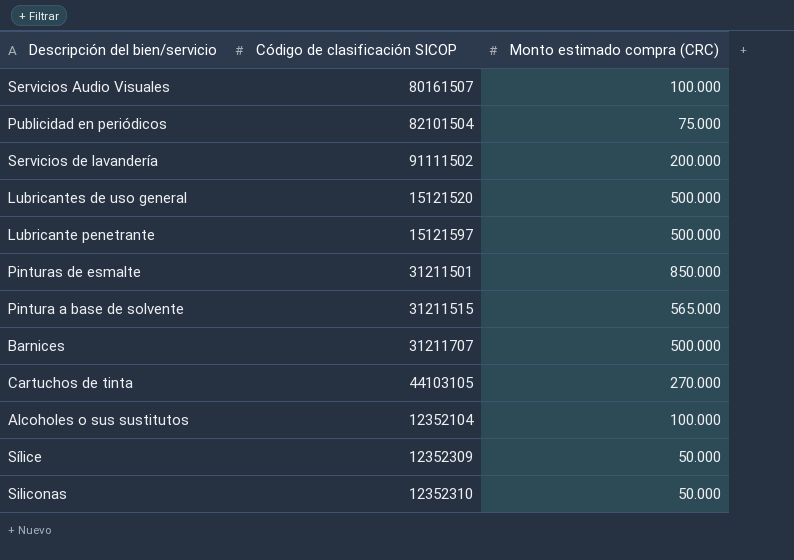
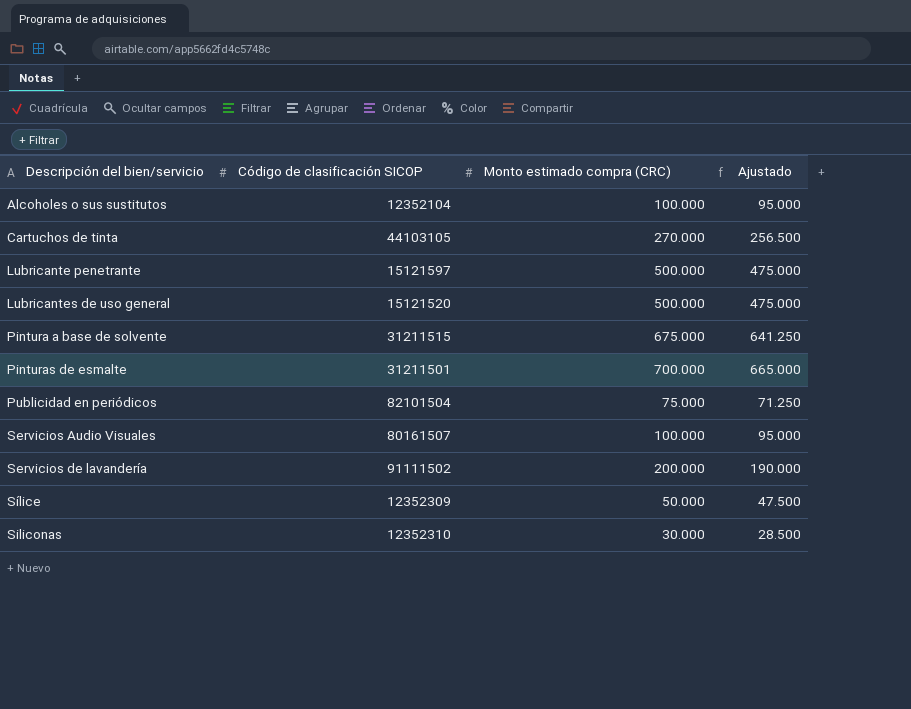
row order: none -> Descripción del bien/servicio ascending
column Ajustado | formula: none -> [Monto estimado compra (CRC)] * 0,95
row Barnices: 31211707 | 500.000 -> none
Pintura a base de solvente | Monto estimado compra (CRC): 565.000 -> 675.000
Pinturas de esmalte | Monto estimado compra (CRC): 850.000 -> 700.000
Siliconas | Monto estimado compra (CRC): 50.000 -> 30.000

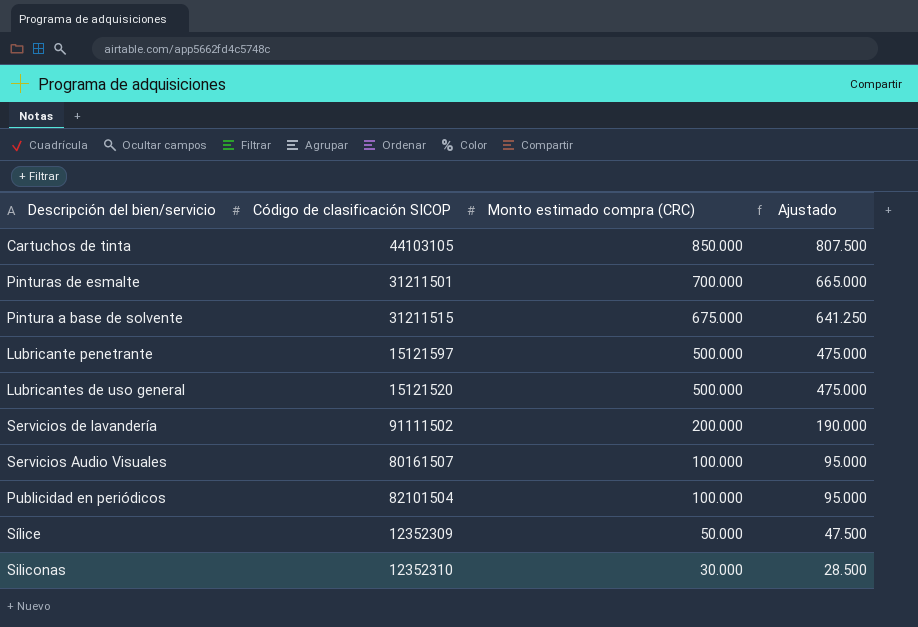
row order: Descripción del bien/servicio ascending -> Monto estimado compra (CRC) descending
row Alcoholes o sus sustitutos: 12352104 | 100.000 | 95.000 -> none
Cartuchos de tinta | Monto estimado compra (CRC): 270.000 -> 850.000
Cartuchos de tinta | Ajustado: 256.500 -> 807.500
Publicidad en periódicos | Monto estimado compra (CRC): 75.000 -> 100.000
Publicidad en periódicos | Ajustado: 71.250 -> 95.000

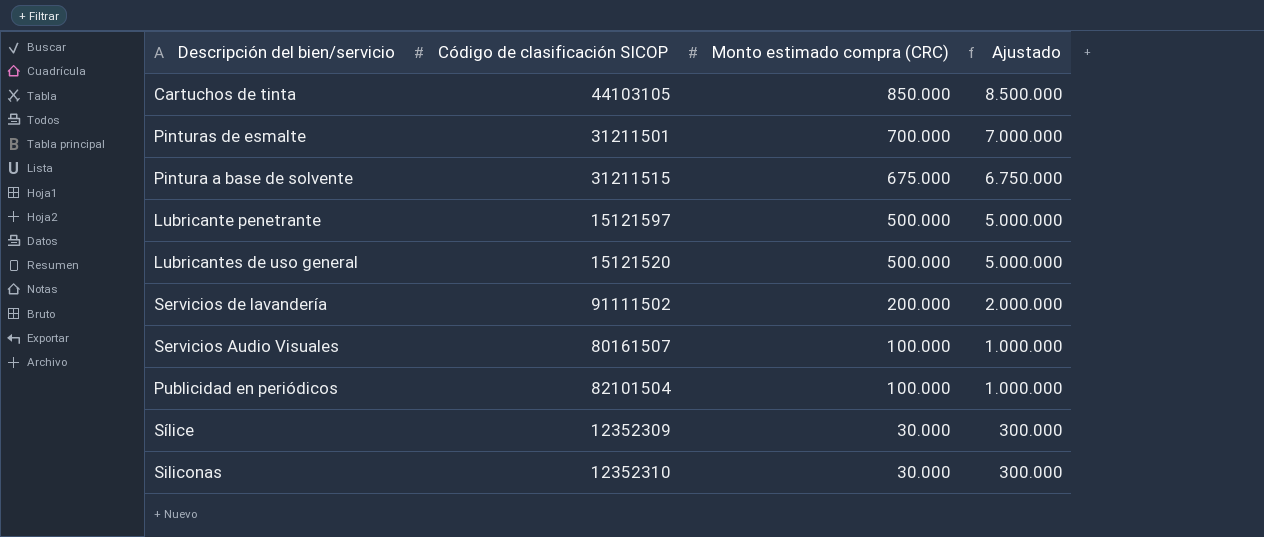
column Ajustado | formula: [Monto estimado compra (CRC)] * 0,95 -> [Monto estimado compra (CRC)] * 10
Sílice | Monto estimado compra (CRC): 50.000 -> 30.000

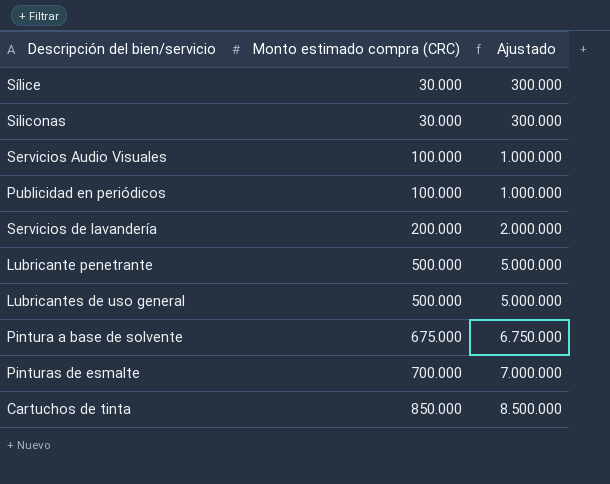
row order: Monto estimado compra (CRC) descending -> Monto estimado compra (CRC) ascending
column Código de clasificación SICOP | position: 2 -> none

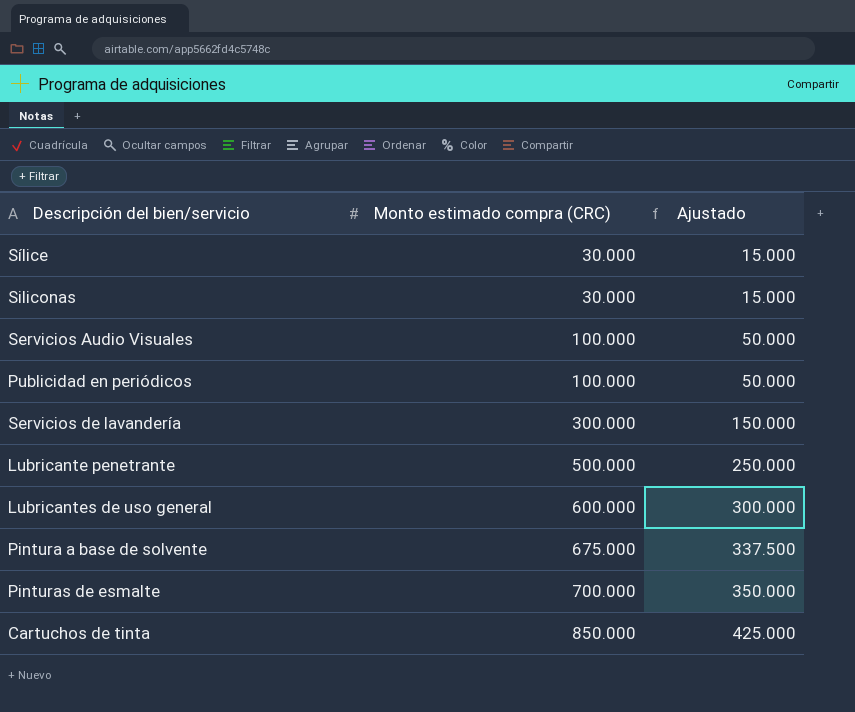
column Ajustado | formula: [Monto estimado compra (CRC)] * 10 -> [Monto estimado compra (CRC)] * 0,5
Servicios de lavandería | Monto estimado compra (CRC): 200.000 -> 300.000
Lubricantes de uso general | Monto estimado compra (CRC): 500.000 -> 600.000

